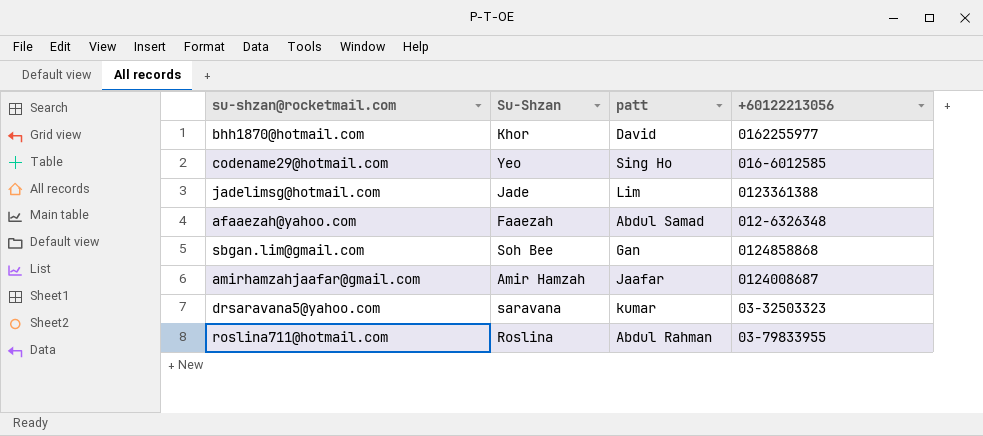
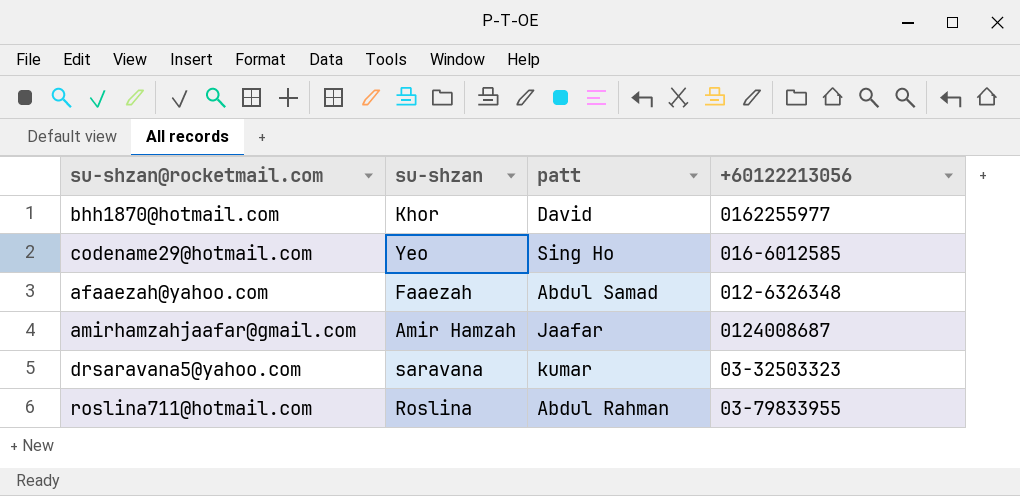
column name: Su-Shzan -> su-shzan
row jadelimsg@hotmail.com: Jade | Lim | 0123361388 -> none
row sbgan.lim@gmail.com: Soh Bee | Gan | 0124858868 -> none

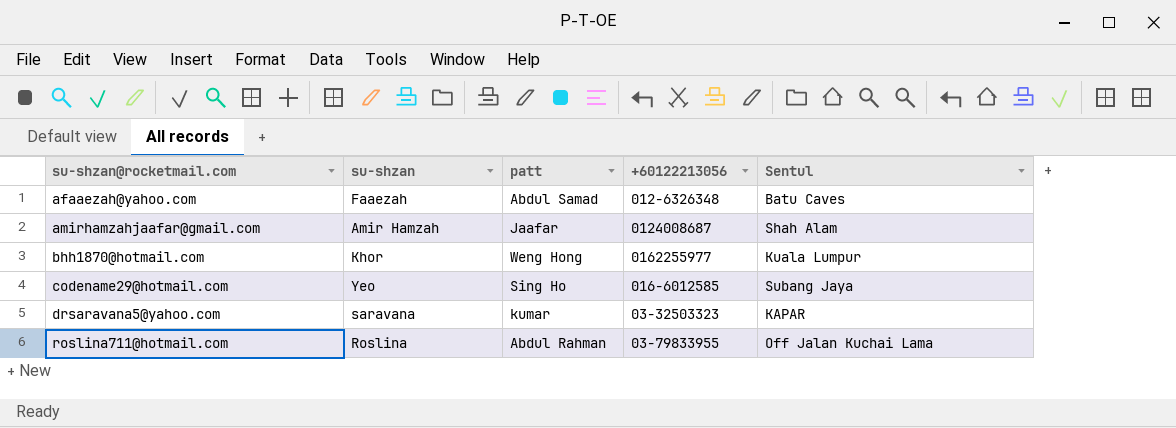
row order: none -> su-shzan@rocketmail.com ascending
column Sentul | position: none -> 5
bhh1870@hotmail.com | patt: David -> Weng Hong

